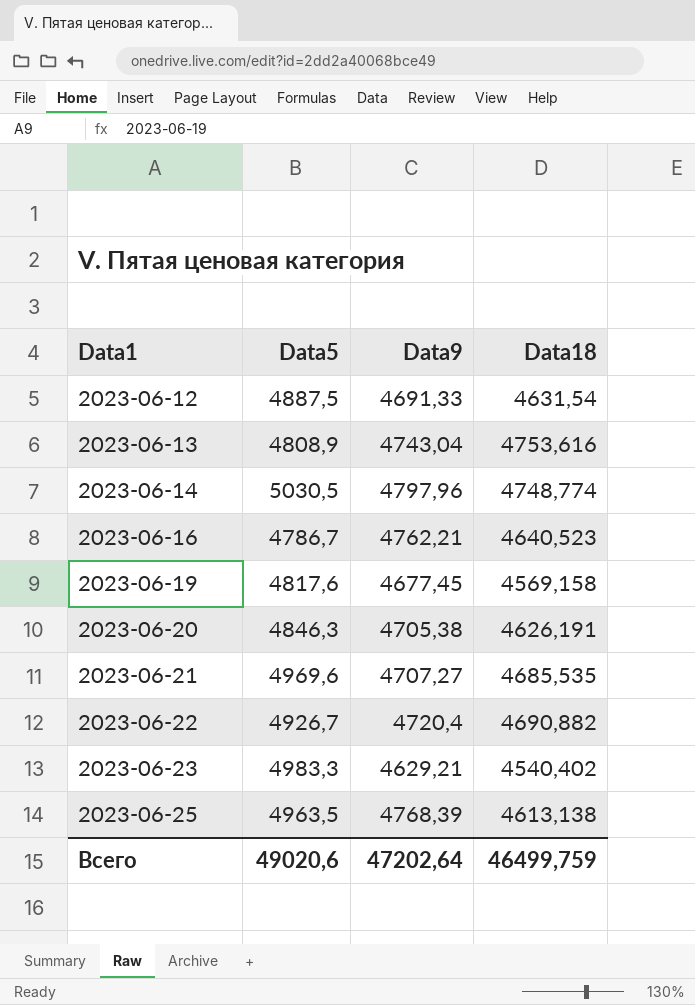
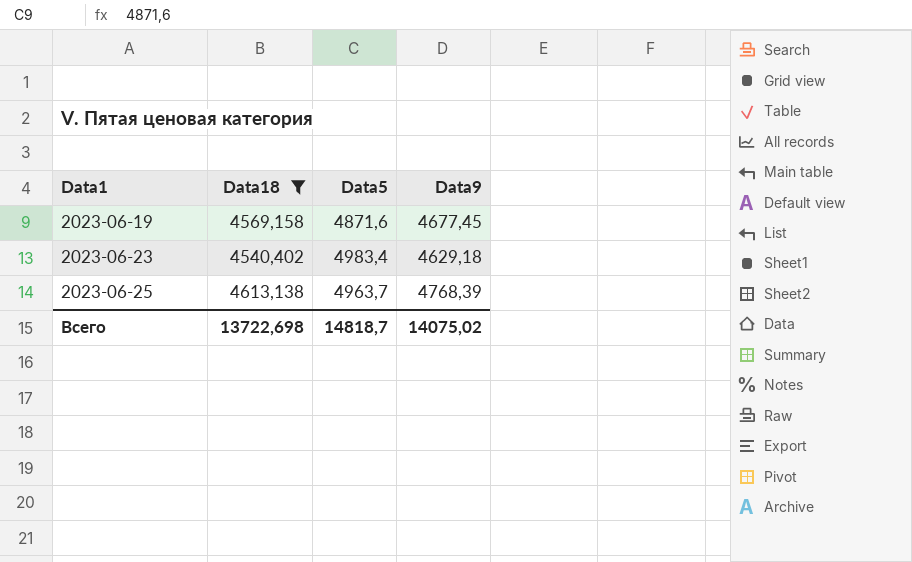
filter: none -> Data18 <= 4613,138
column Data18 | position: 4 -> 2
2023-06-19 | Data5: 4817,6 -> 4871,6
2023-06-23 | Data5: 4983,3 -> 4983,4
2023-06-23 | Data9: 4629,21 -> 4629,18
2023-06-25 | Data5: 4963,5 -> 4963,7
Всего | Data18: 46499,759 -> 13722,698
Всего | Data5: 49020,6 -> 14818,7
Всего | Data9: 47202,64 -> 14075,02

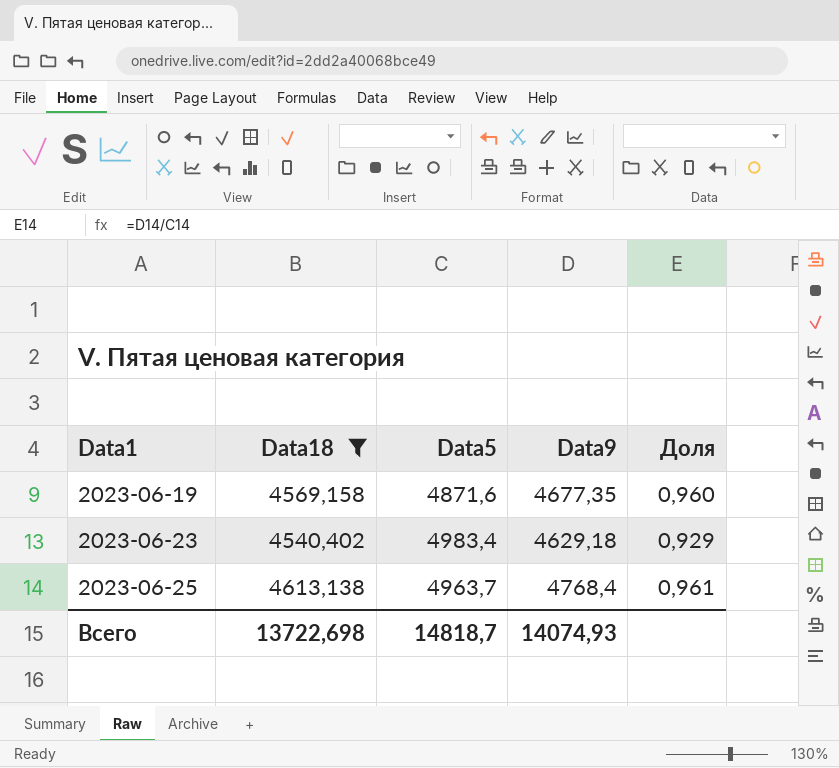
column Доля | formula: none -> [Data9] / [Data5]
2023-06-19 | Data9: 4677,45 -> 4677,35
2023-06-25 | Data9: 4768,39 -> 4768,4
Всего | Data9: 14075,02 -> 14074,93

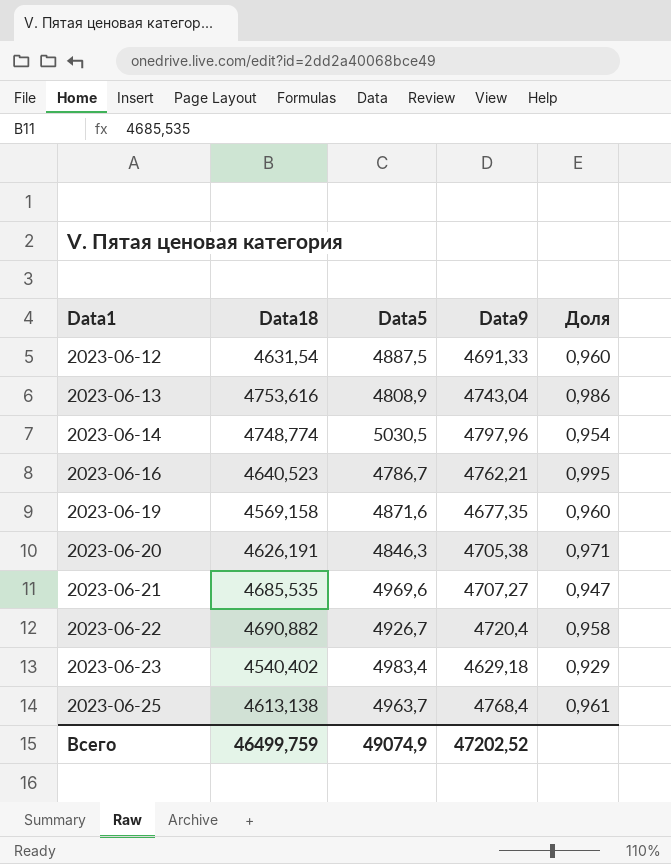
filter: Data18 <= 4613,138 -> none
Всего | Data18: 13722,698 -> 46499,759
Всего | Data5: 14818,7 -> 49074,9
Всего | Data9: 14074,93 -> 47202,52

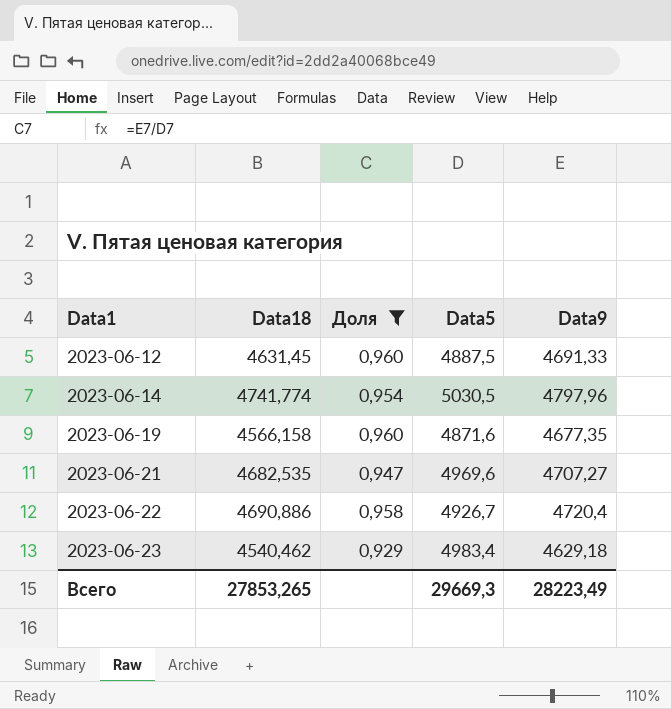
filter: none -> Доля <= 0,960
column Доля | position: 5 -> 3
2023-06-12 | Data18: 4631,54 -> 4631,45
2023-06-14 | Data18: 4748,774 -> 4741,774
2023-06-19 | Data18: 4569,158 -> 4566,158
2023-06-21 | Data18: 4685,535 -> 4682,535
2023-06-22 | Data18: 4690,882 -> 4690,886
2023-06-23 | Data18: 4540,402 -> 4540,462
Всего | Data18: 46499,759 -> 27853,265
Всего | Data5: 49074,9 -> 29669,3
Всего | Data9: 47202,52 -> 28223,49

